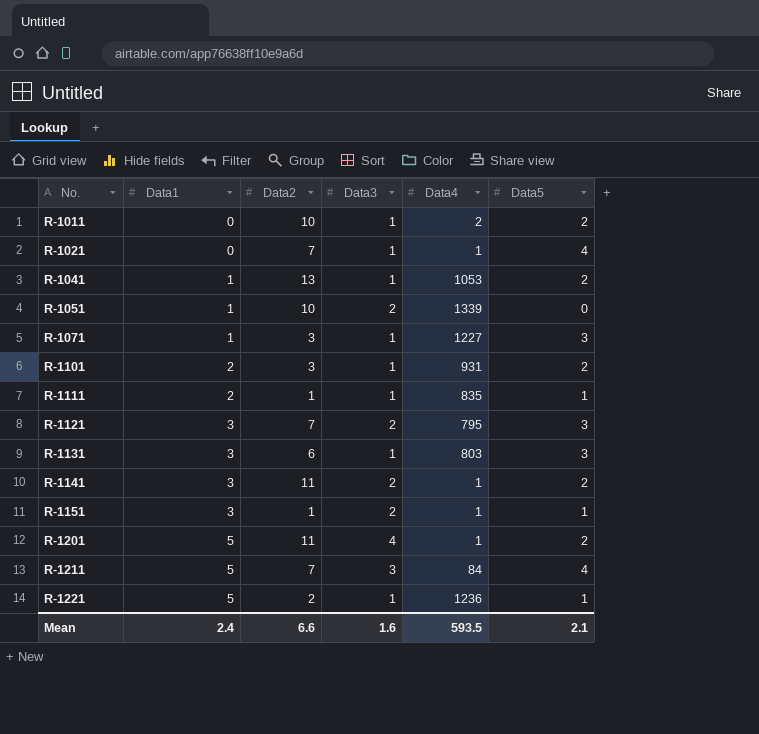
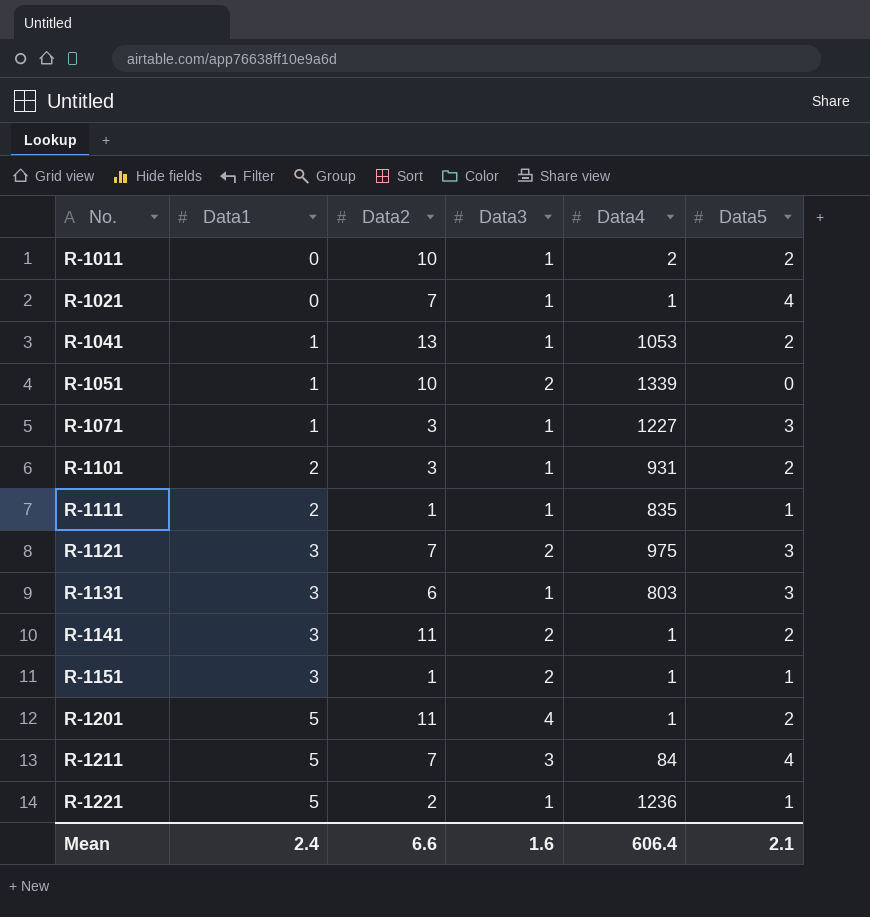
R-1121 | Data4: 795 -> 975
Mean | Data4: 593.5 -> 606.4

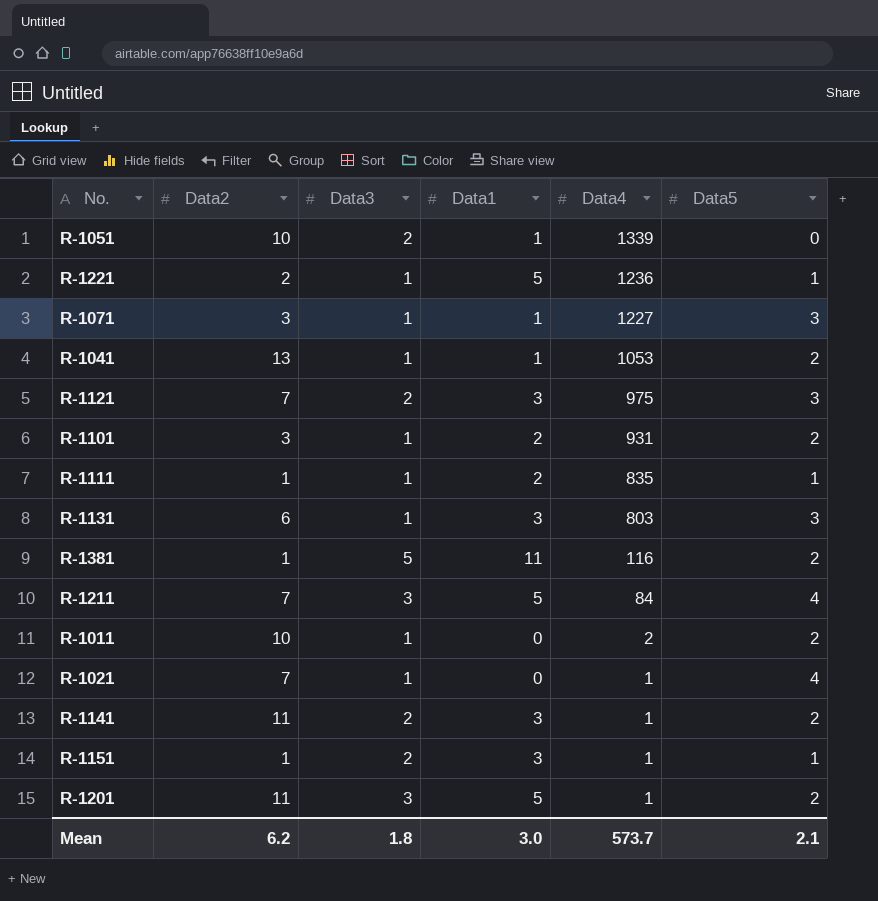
row order: No. ascending -> Data4 descending
column Data1 | position: 2 -> 4
row R-1381: none -> 1 | 5 | 11 | 116 | 2
R-1201 | Data3: 4 -> 3
Mean | Data2: 6.6 -> 6.2
Mean | Data3: 1.6 -> 1.8
Mean | Data1: 2.4 -> 3.0
Mean | Data4: 606.4 -> 573.7

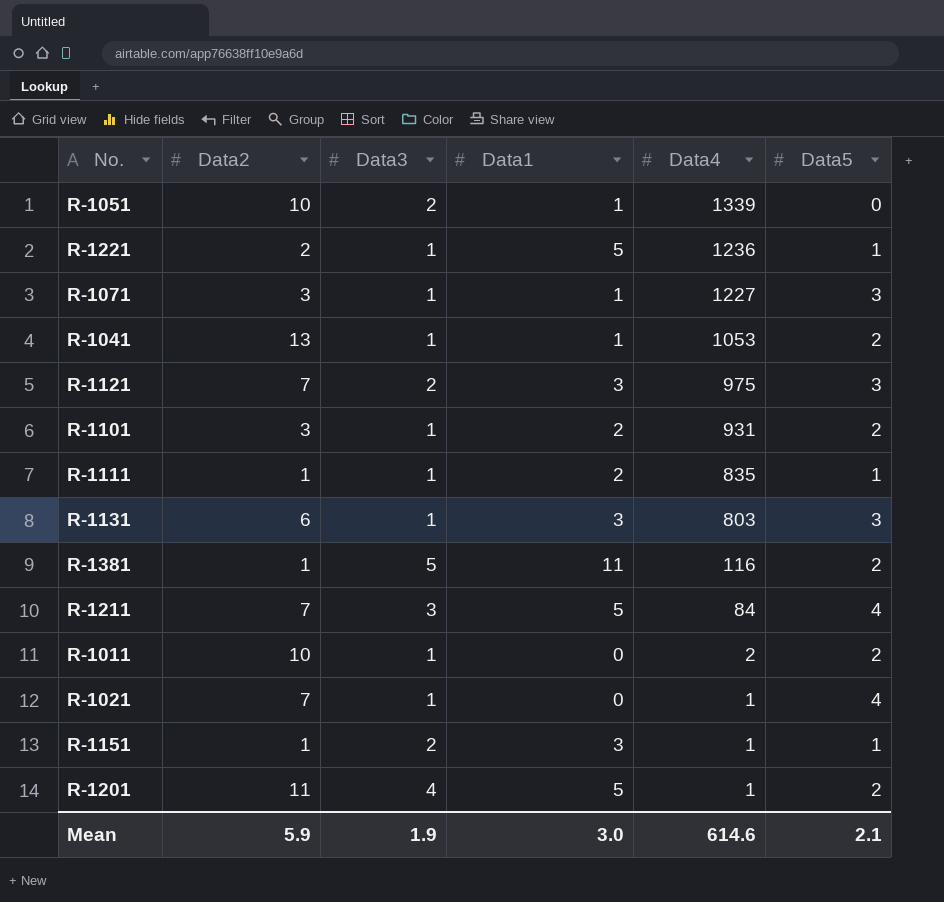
row R-1141: 11 | 2 | 3 | 1 | 2 -> none
R-1201 | Data3: 3 -> 4
Mean | Data2: 6.2 -> 5.9
Mean | Data3: 1.8 -> 1.9
Mean | Data4: 573.7 -> 614.6

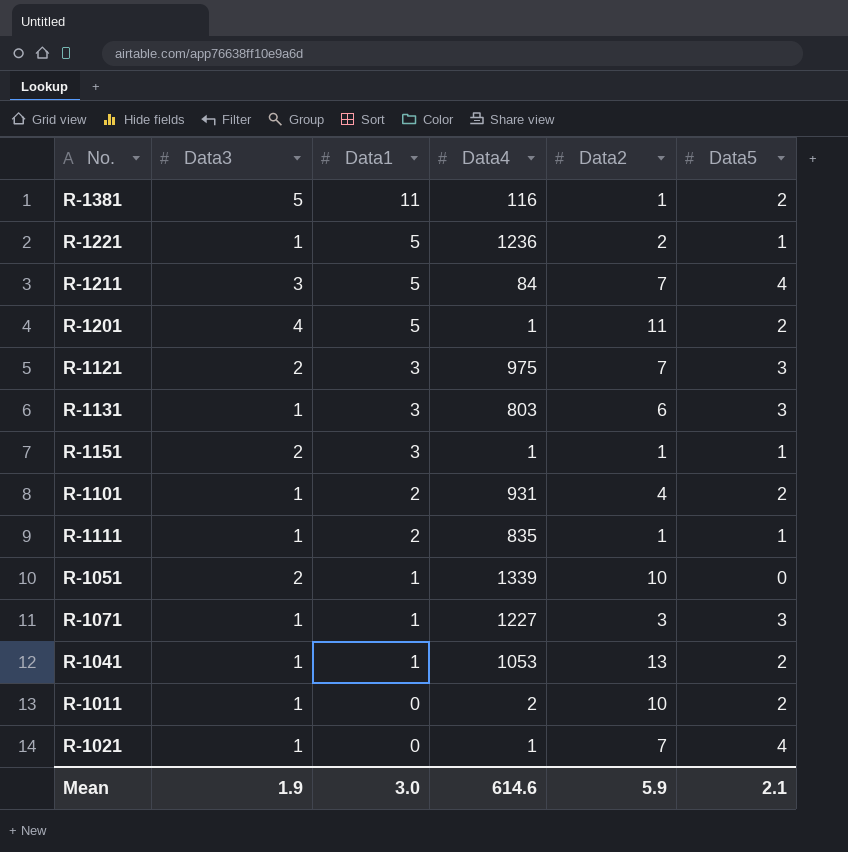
row order: Data4 descending -> Data1 descending
column Data2 | position: 2 -> 5
R-1101 | Data2: 3 -> 4

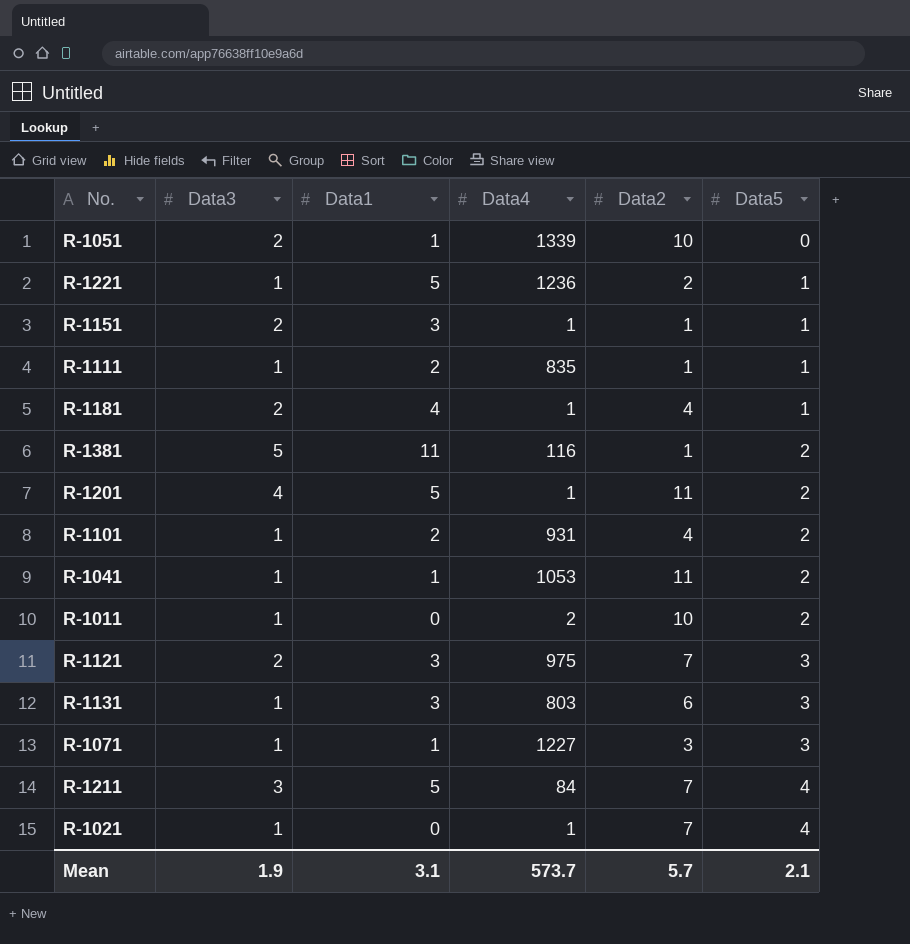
row order: Data1 descending -> Data5 ascending
row R-1181: none -> 2 | 4 | 1 | 4 | 1
R-1041 | Data2: 13 -> 11
Mean | Data1: 3.0 -> 3.1
Mean | Data4: 614.6 -> 573.7
Mean | Data2: 5.9 -> 5.7

